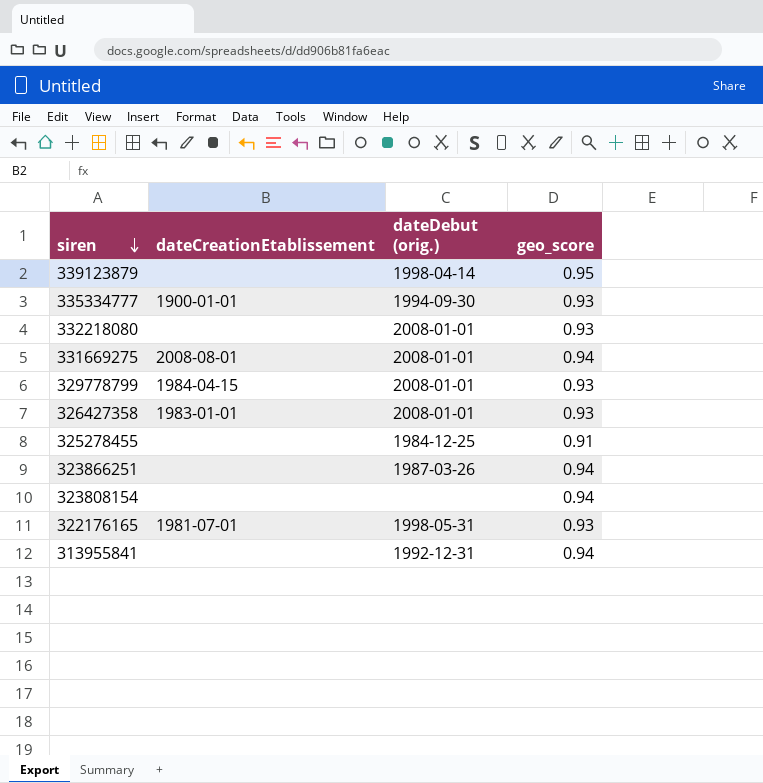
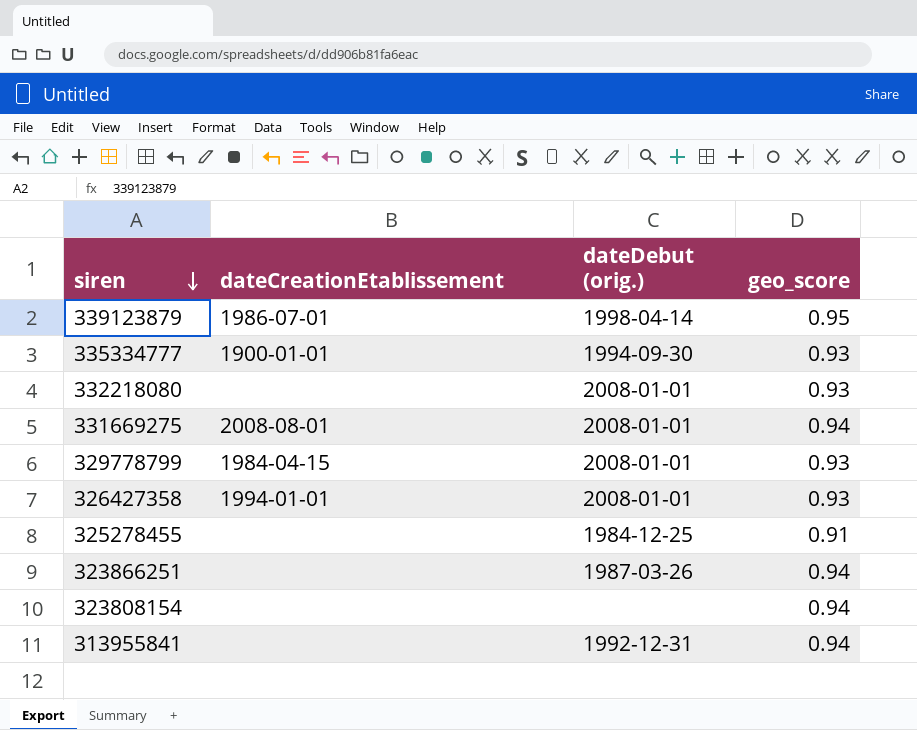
row 322176165: 1981-07-01 | 1998-05-31 | 0.93 -> none
339123879 | dateCreationEtablissement: none -> 1986-07-01
326427358 | dateCreationEtablissement: 1983-01-01 -> 1994-01-01

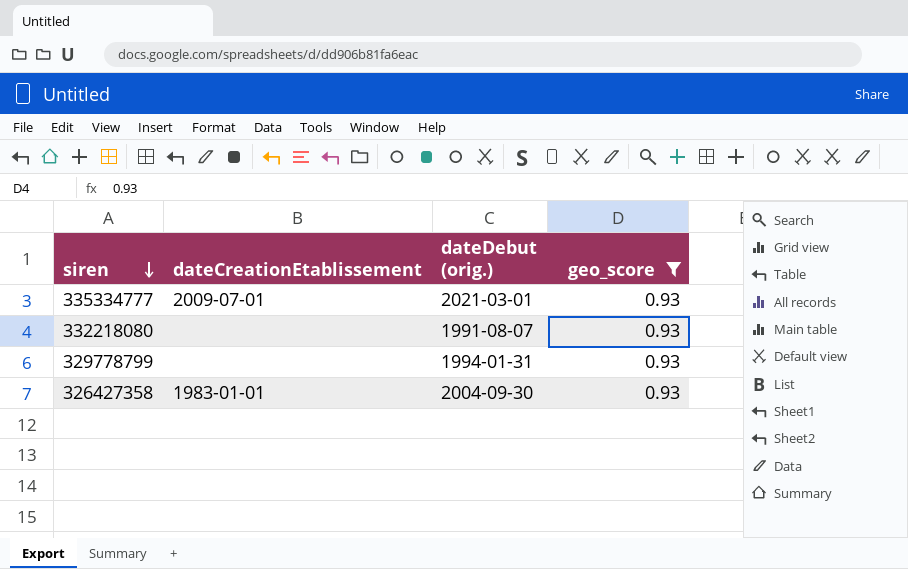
filter: none -> geo_score = 0.93
335334777 | dateCreationEtablissement: 1900-01-01 -> 2009-07-01
335334777 | dateDebut (orig.): 1994-09-30 -> 2021-03-01
332218080 | dateDebut (orig.): 2008-01-01 -> 1991-08-07
329778799 | dateCreationEtablissement: 1984-04-15 -> none
329778799 | dateDebut (orig.): 2008-01-01 -> 1994-01-31
326427358 | dateCreationEtablissement: 1994-01-01 -> 1983-01-01
326427358 | dateDebut (orig.): 2008-01-01 -> 2004-09-30

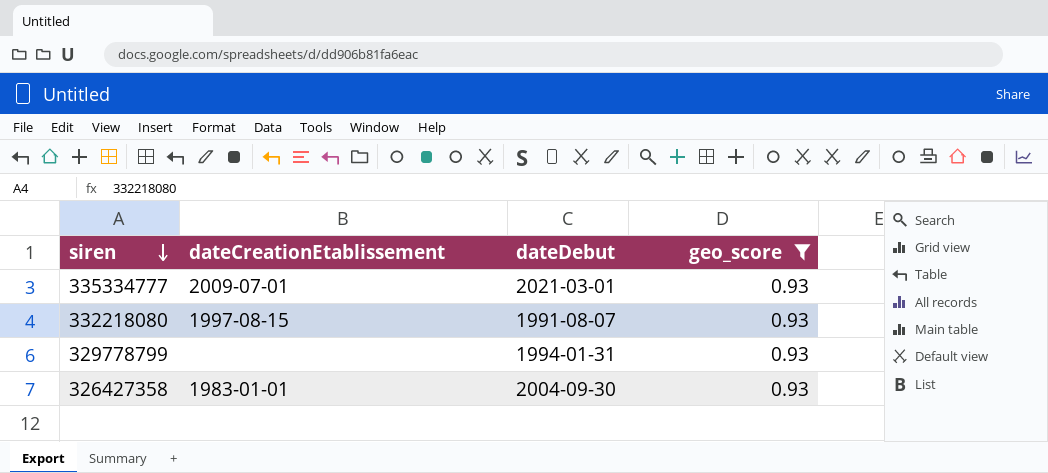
column name: dateDebut (orig.) -> dateDebut
332218080 | dateCreationEtablissement: none -> 1997-08-15

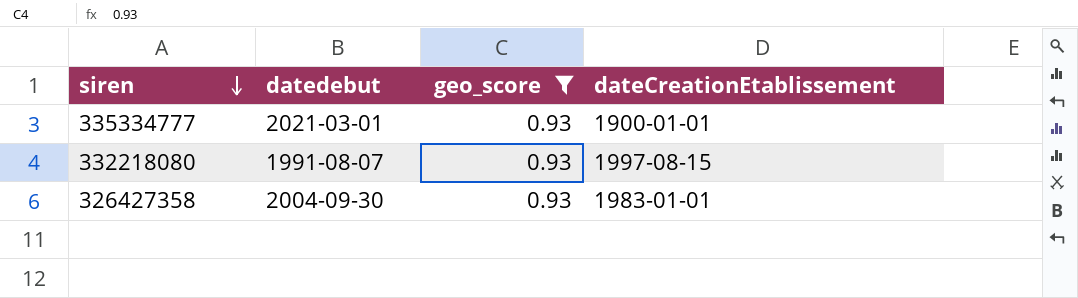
column name: dateDebut -> datedebut
column dateCreationEtablissement | position: 2 -> 4
row 329778799: none | 1994-01-31 | 0.93 -> none
335334777 | dateCreationEtablissement: 2009-07-01 -> 1900-01-01

